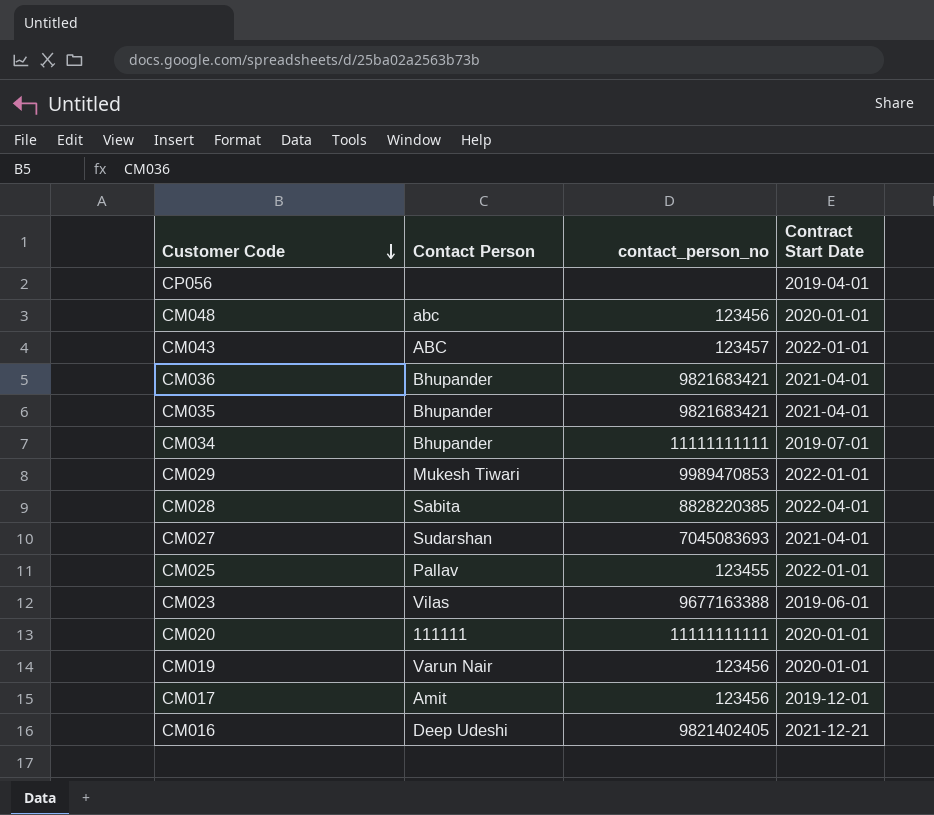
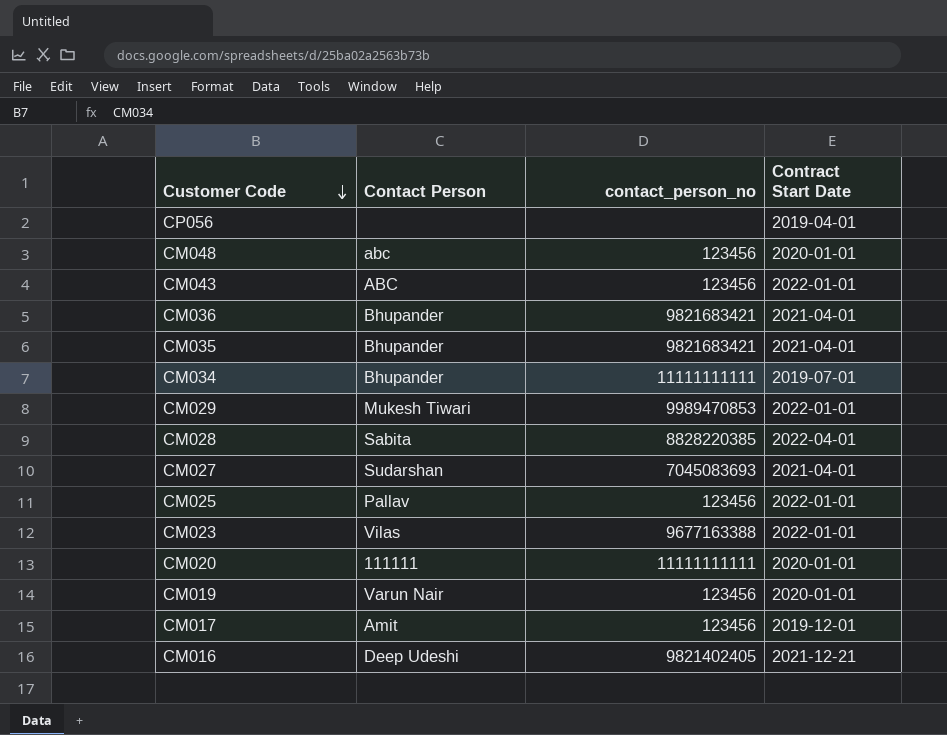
CM043 | contact_person_no: 123457 -> 123456
CM025 | contact_person_no: 123455 -> 123456
CM023 | Contract Start Date: 2019-06-01 -> 2022-01-01

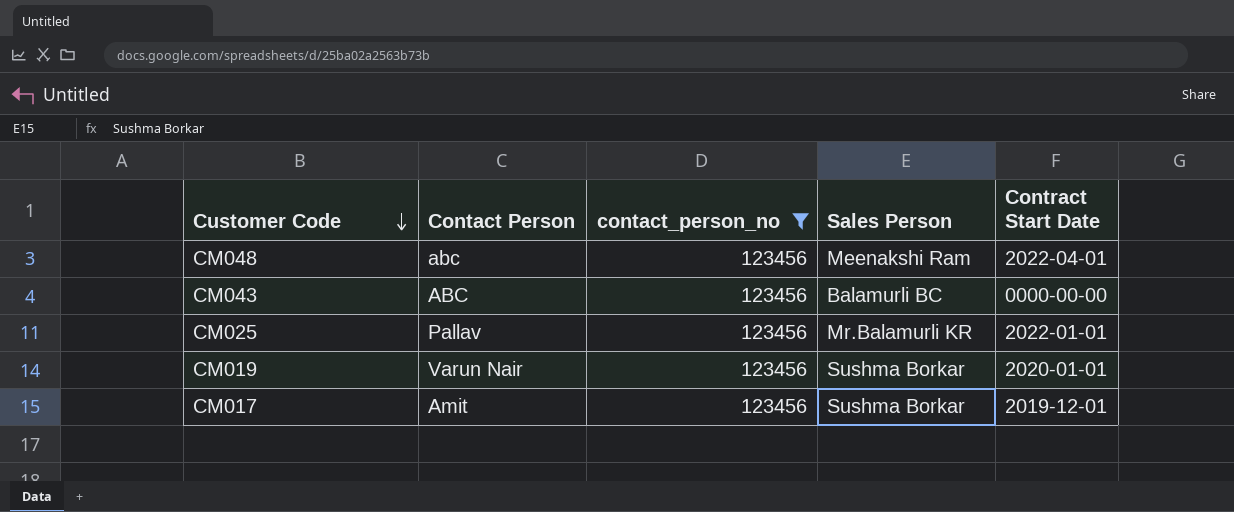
filter: none -> contact_person_no = 123456
column Sales Person | position: none -> 4
CM048 | Contract Start Date: 2020-01-01 -> 2022-04-01
CM043 | Contract Start Date: 2022-01-01 -> 0000-00-00

